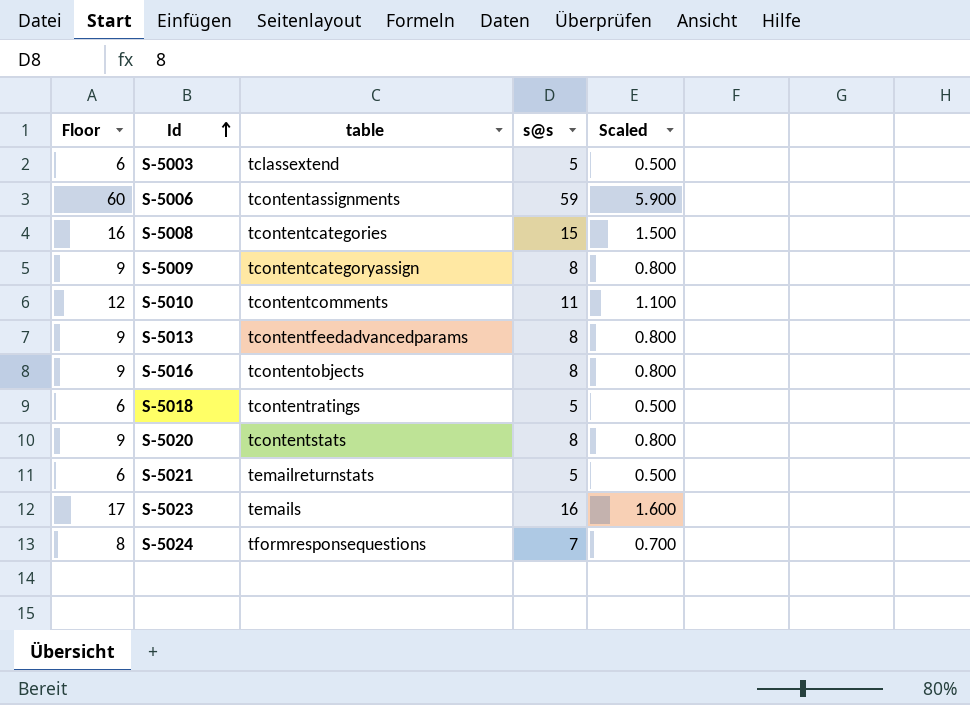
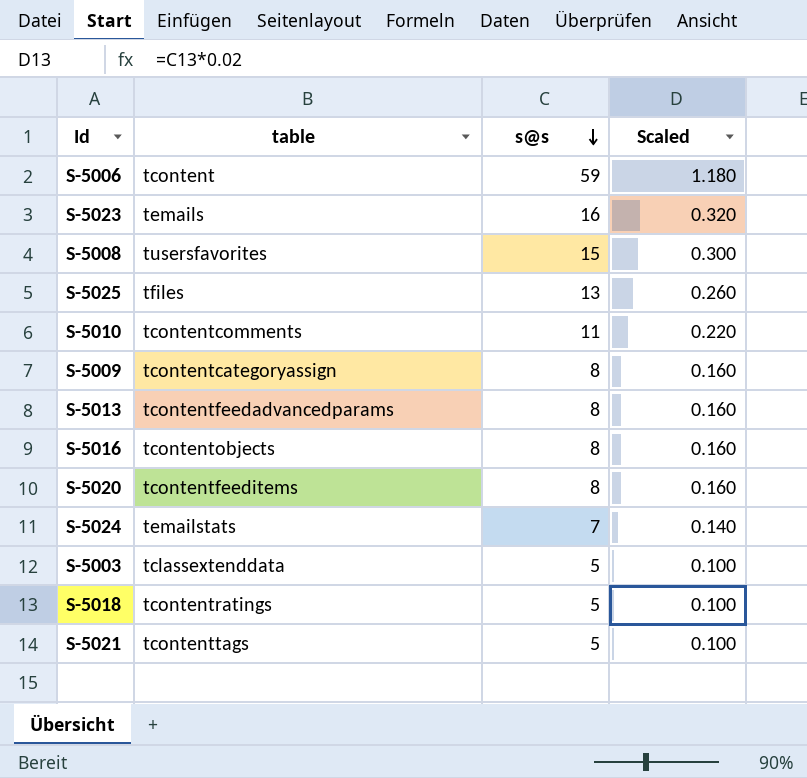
row order: Id ascending -> s@s descending
column Floor | formula: [s@s] + 1 -> none
column Scaled | formula: [s@s] * 0.1 -> [s@s] * 0.02
S-5006 | table: tcontentassignments -> tcontent
S-5008 | table: tcontentcategories -> tusersfavorites
row S-5025: none -> tfiles | 13 | 0.260
S-5020 | table: tcontentstats -> tcontentfeeditems
S-5024 | table: tformresponsequestions -> temailstats
S-5003 | table: tclassextend -> tclassextenddata
S-5021 | table: temailreturnstats -> tcontenttags

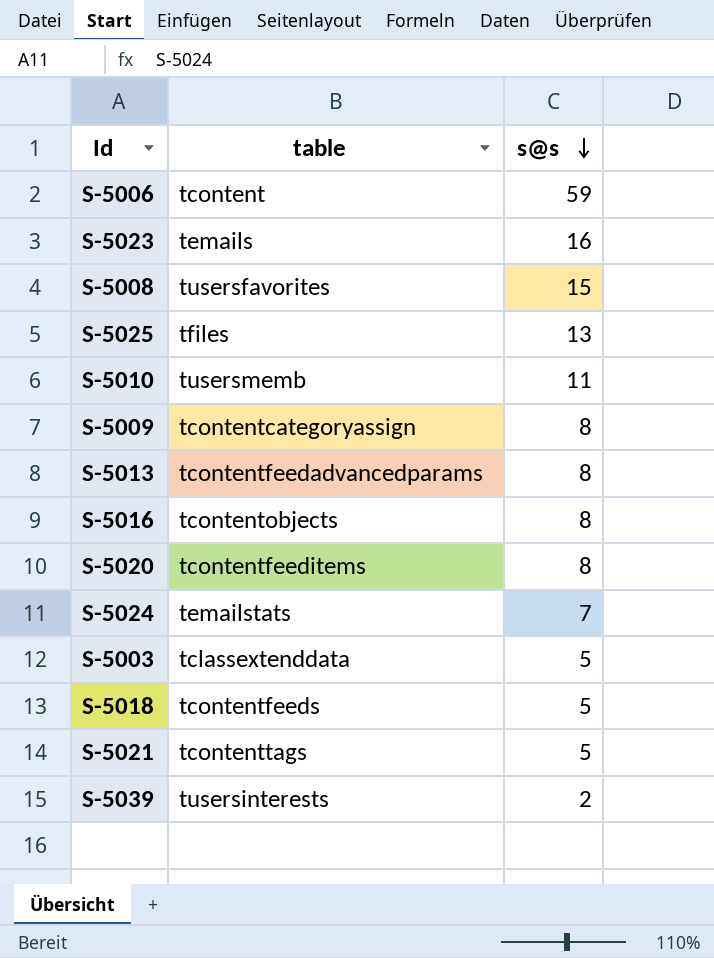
column Scaled | formula: [s@s] * 0.02 -> none
S-5010 | table: tcontentcomments -> tusersmemb
S-5018 | table: tcontentratings -> tcontentfeeds
row S-5039: none -> tusersinterests | 2

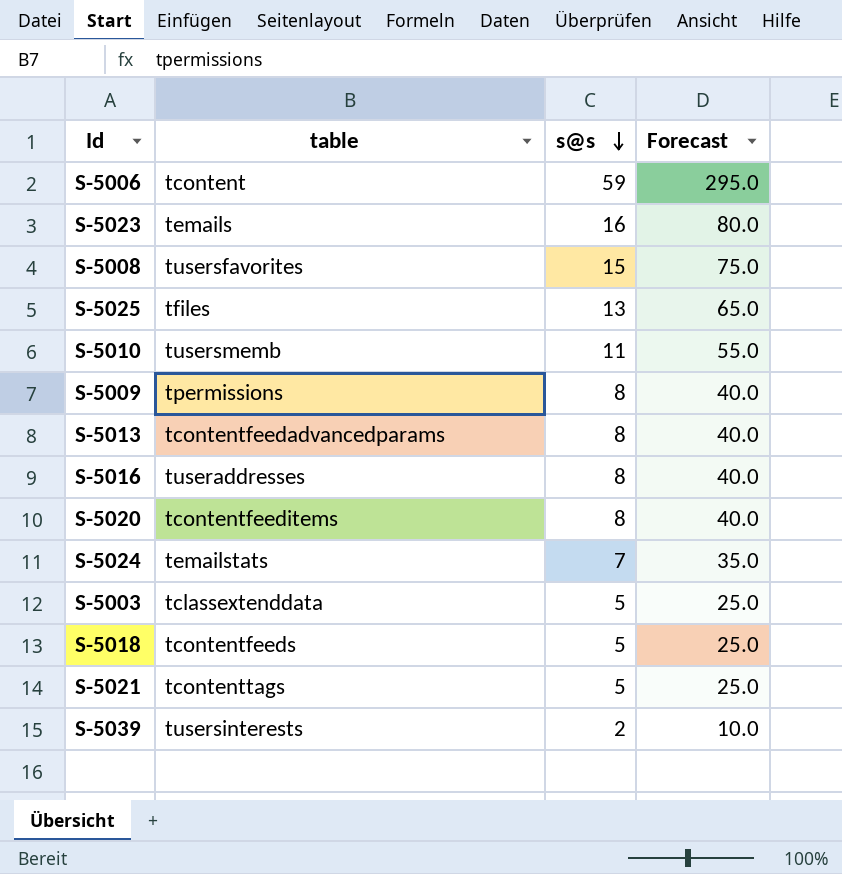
column Forecast | formula: none -> [s@s] * 5
S-5009 | table: tcontentcategoryassign -> tpermissions
S-5016 | table: tcontentobjects -> tuseraddresses

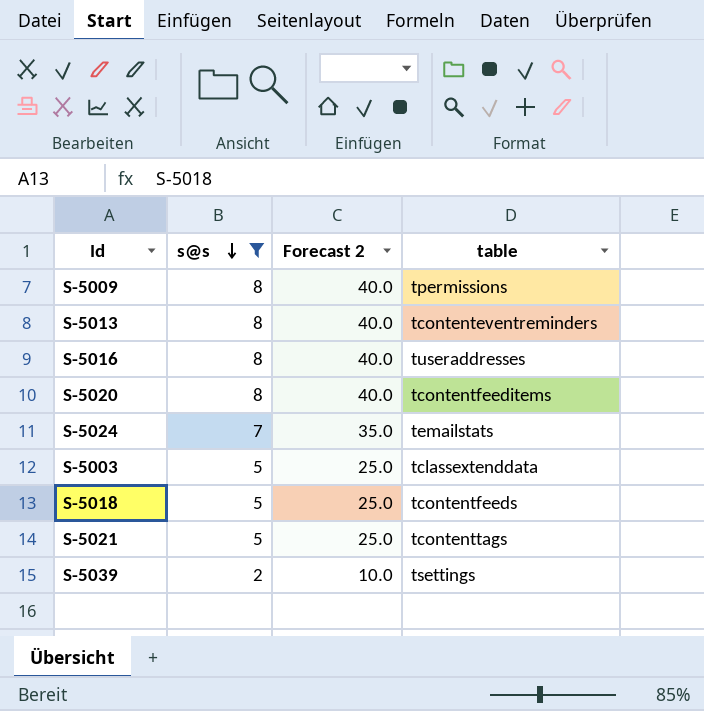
filter: none -> s@s <= 8
column name: Forecast -> Forecast 2
column table | position: 2 -> 4
S-5013 | table: tcontentfeedadvancedparams -> tcontenteventreminders
S-5039 | table: tusersinterests -> tsettings

